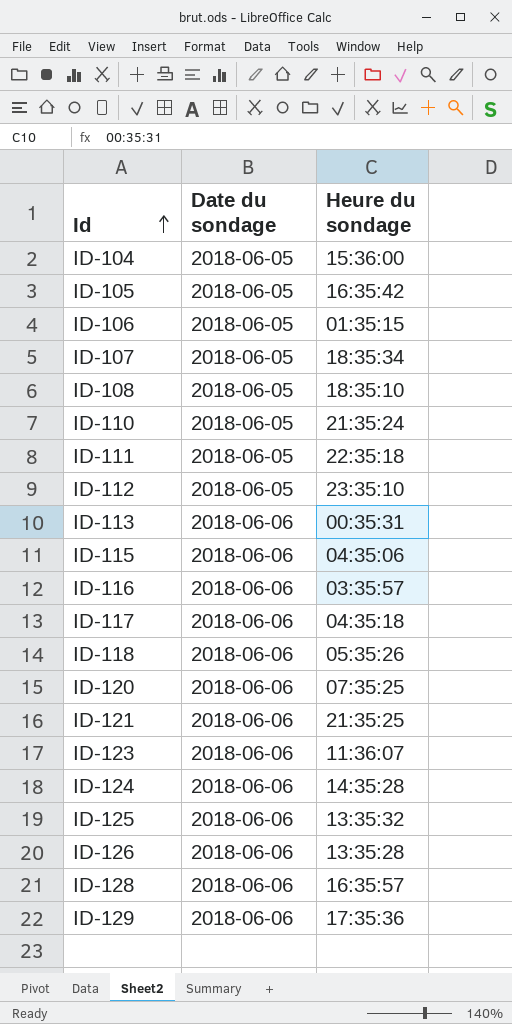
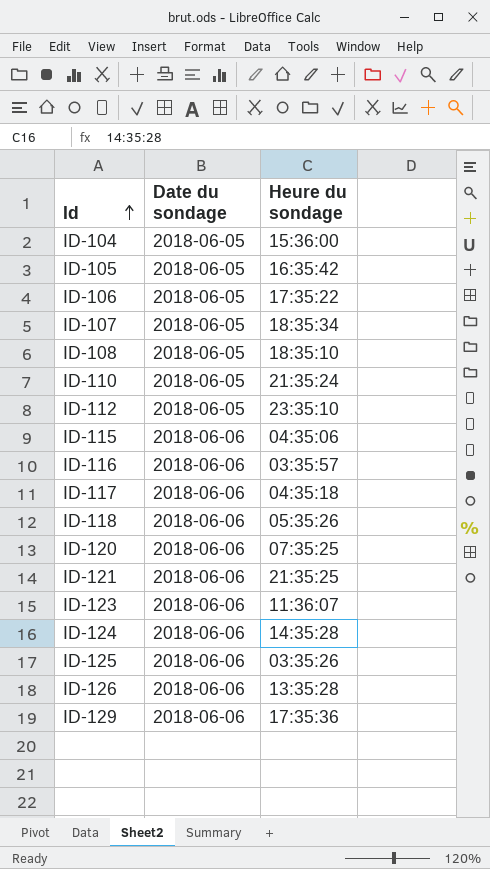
row ID-111: 2018-06-05 | 22:35:18 -> none
row ID-113: 2018-06-06 | 00:35:31 -> none
row ID-128: 2018-06-06 | 16:35:57 -> none
ID-106 | Heure du sondage: 01:35:15 -> 17:35:22
ID-125 | Heure du sondage: 13:35:32 -> 03:35:26

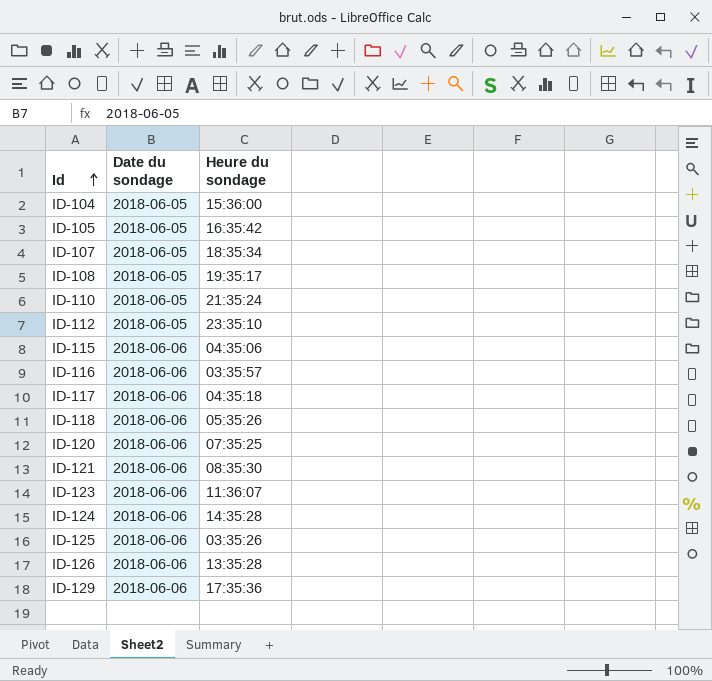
row ID-106: 2018-06-05 | 17:35:22 -> none
ID-108 | Heure du sondage: 18:35:10 -> 19:35:17
ID-121 | Heure du sondage: 21:35:25 -> 08:35:30

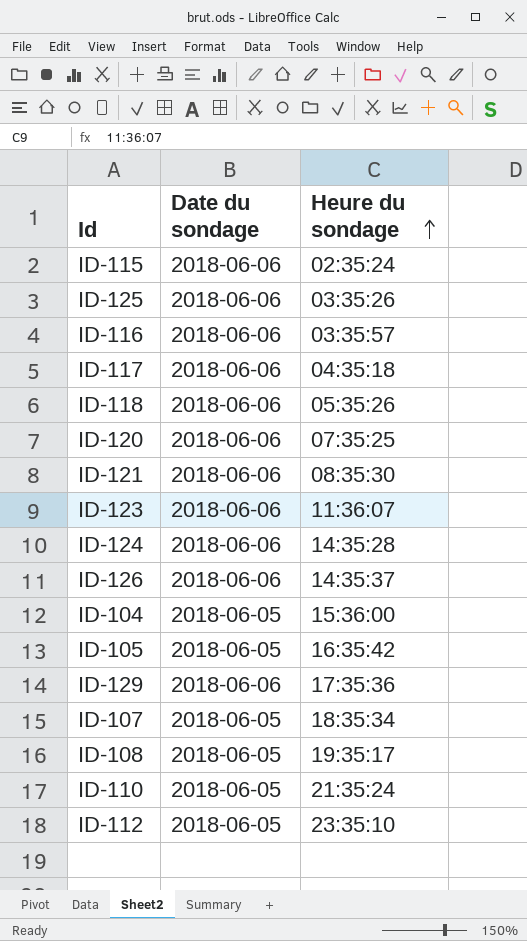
row order: Id ascending -> Heure du sondage ascending
ID-115 | Heure du sondage: 04:35:06 -> 02:35:24
ID-126 | Heure du sondage: 13:35:28 -> 14:35:37

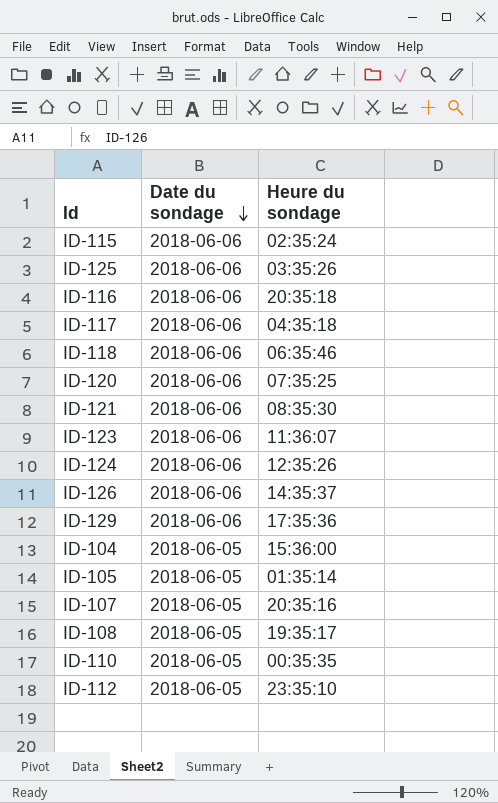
row order: Heure du sondage ascending -> Date du sondage descending
ID-116 | Heure du sondage: 03:35:57 -> 20:35:18
ID-118 | Heure du sondage: 05:35:26 -> 06:35:46
ID-124 | Heure du sondage: 14:35:28 -> 12:35:26
ID-105 | Heure du sondage: 16:35:42 -> 01:35:14
ID-107 | Heure du sondage: 18:35:34 -> 20:35:16
ID-110 | Heure du sondage: 21:35:24 -> 00:35:35

